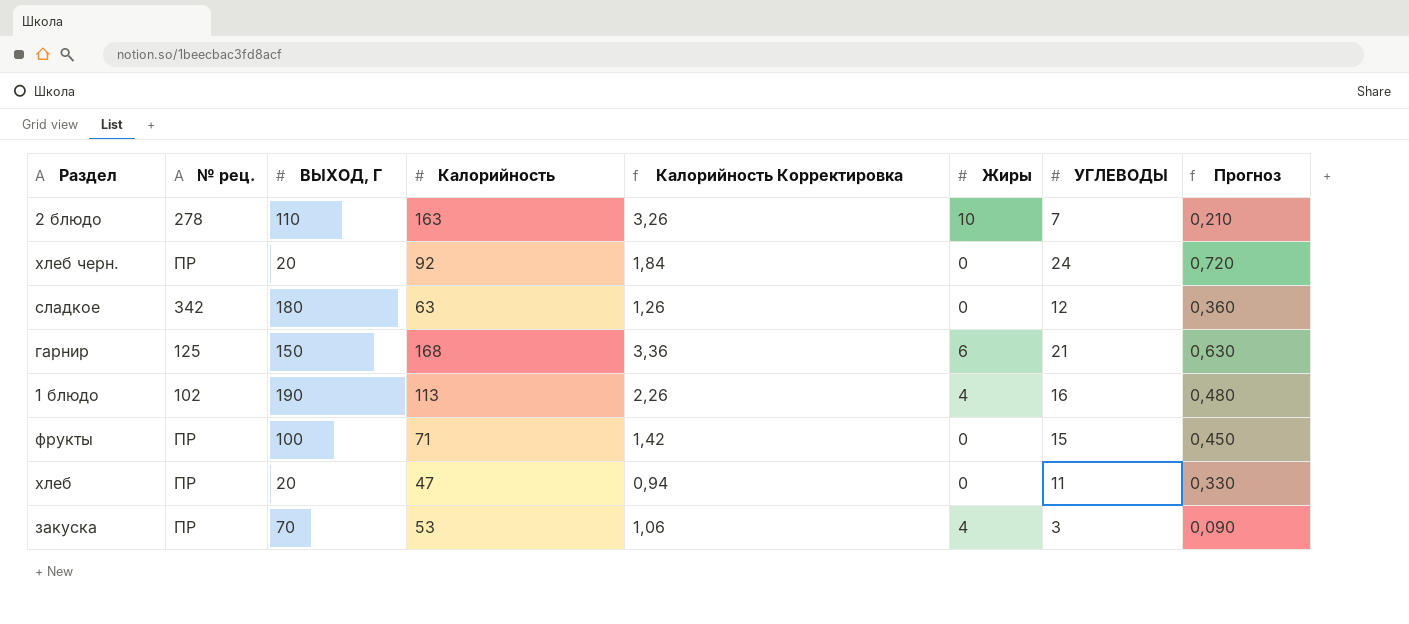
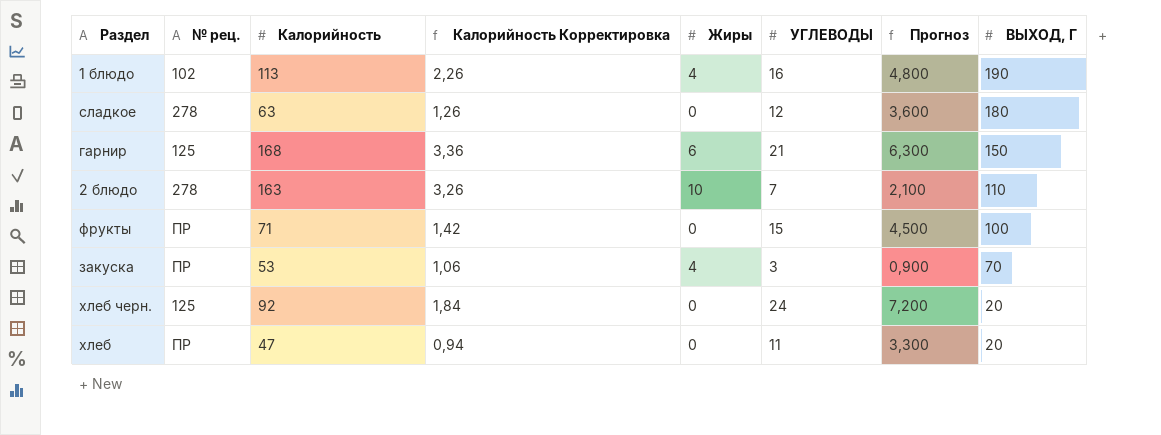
row order: none -> ВЫХОД, Г descending
column Прогноз | formula: [УГЛЕВОДЫ] * 0,03 -> [УГЛЕВОДЫ] * 0,3
column ВЫХОД, Г | position: 3 -> 8
сладкое | № рец.: 342 -> 278
хлеб черн. | № рец.: ПР -> 125

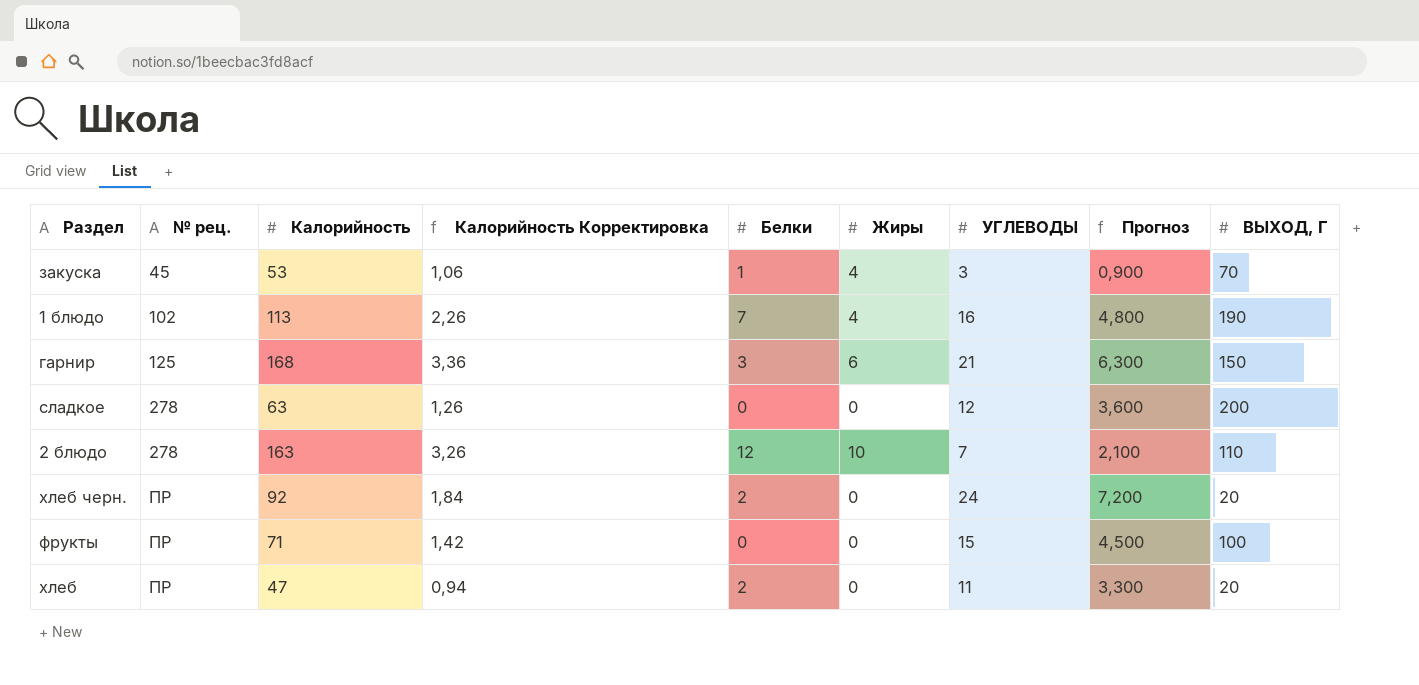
row order: ВЫХОД, Г descending -> № рец. ascending
column Белки | position: none -> 5
закуска | № рец.: ПР -> 45
сладкое | ВЫХОД, Г: 180 -> 200
хлеб черн. | № рец.: 125 -> ПР

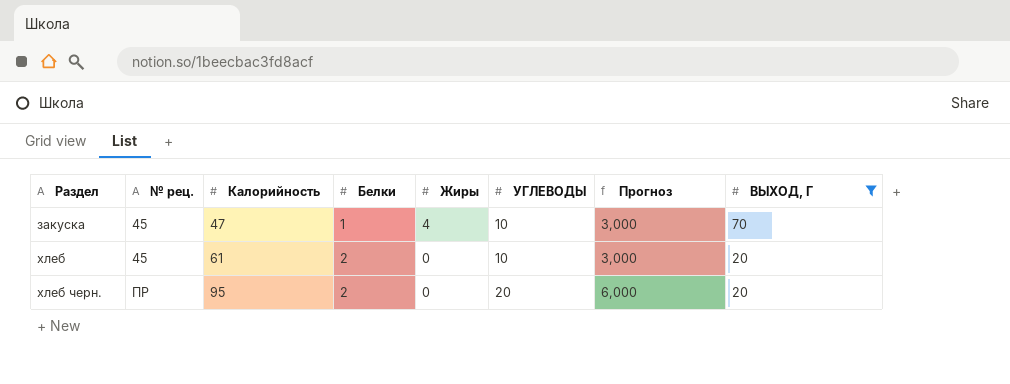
filter: none -> ВЫХОД, Г <= 70
row order: № рец. ascending -> Раздел ascending
column Калорийность Корректировка | formula: [Калорийность] * 0,02 -> none
закуска | Калорийность: 53 -> 47
закуска | УГЛЕВОДЫ: 3 -> 10
закуска | Прогноз: 0,900 -> 3,000
хлеб | № рец.: ПР -> 45
хлеб | Калорийность: 47 -> 61
хлеб | УГЛЕВОДЫ: 11 -> 10
хлеб | Прогноз: 3,300 -> 3,000
хлеб черн. | Калорийность: 92 -> 95
хлеб черн. | УГЛЕВОДЫ: 24 -> 20
хлеб черн. | Прогноз: 7,200 -> 6,000

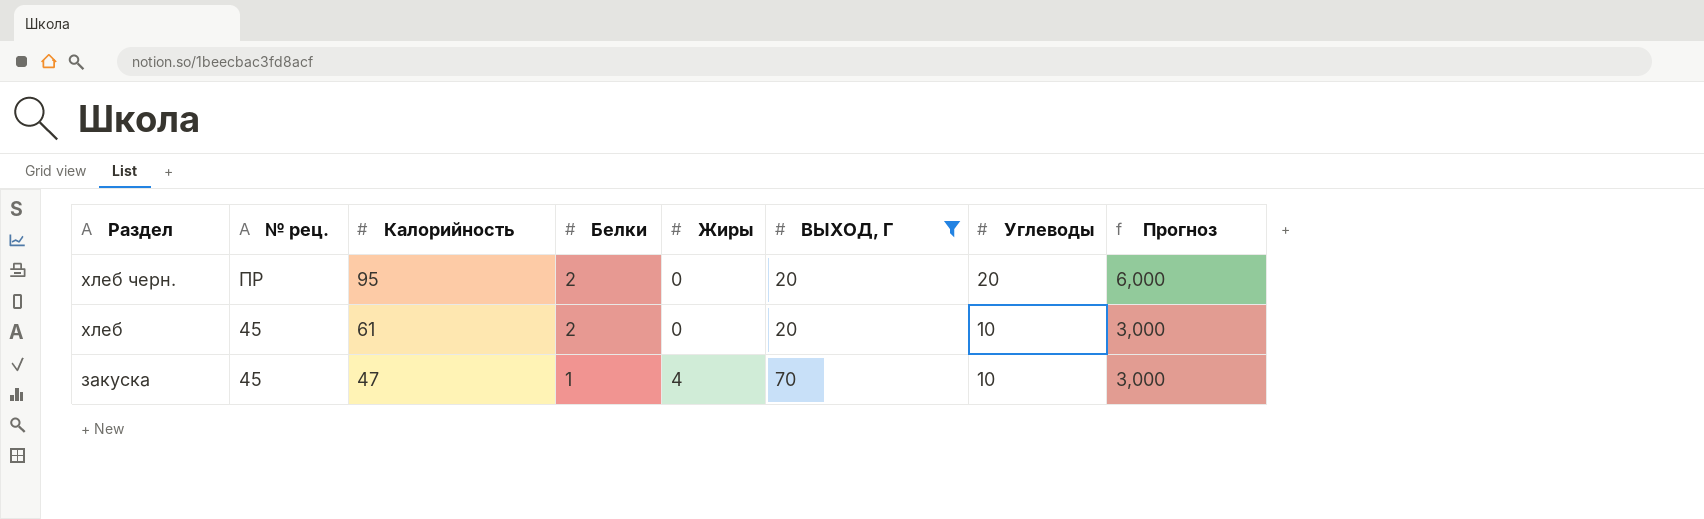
row order: Раздел ascending -> Раздел descending
column ВЫХОД, Г | position: 8 -> 6
column name: УГЛЕВОДЫ -> Углеводы

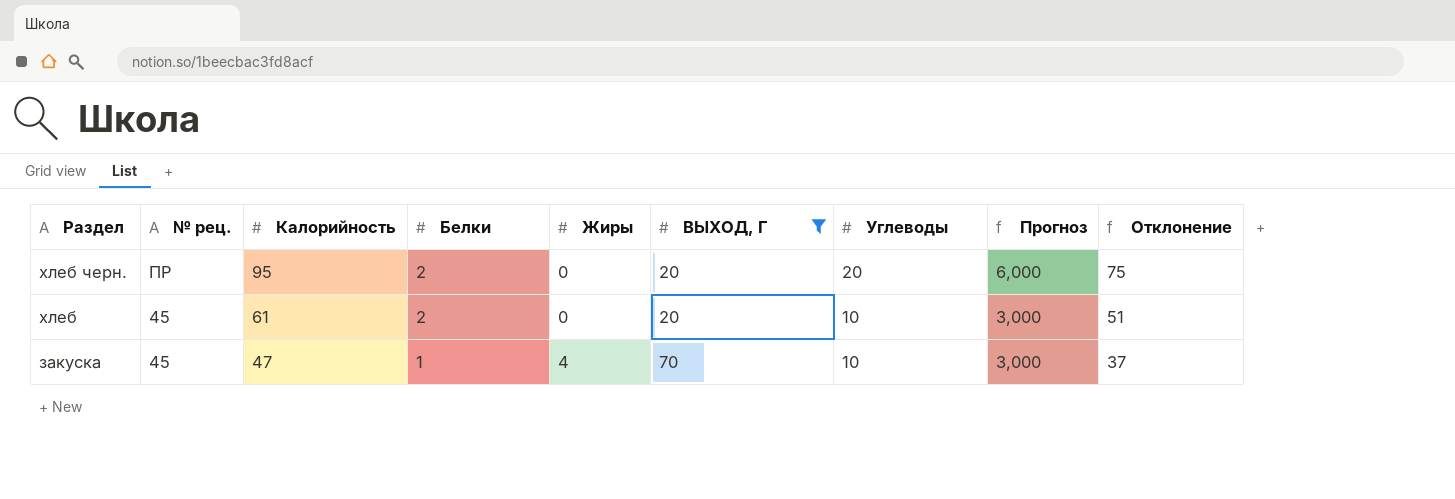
column Отклонение | formula: none -> [Калорийность] - [Углеводы]

